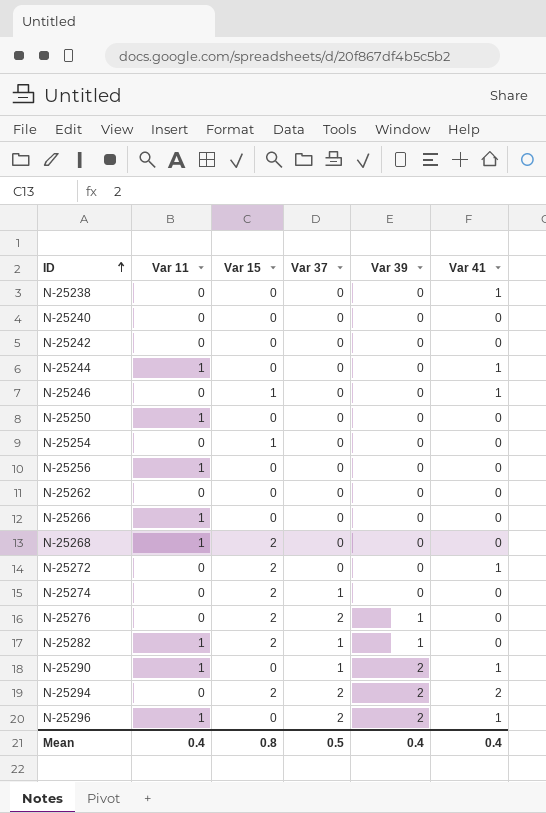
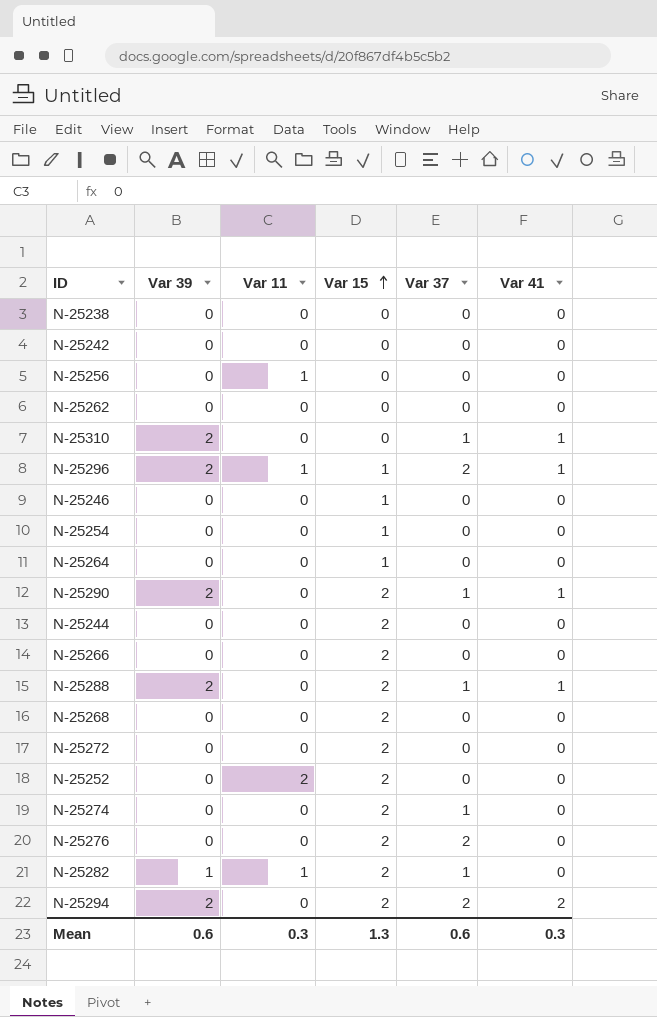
row order: ID ascending -> Var 15 ascending
column Var 39 | position: 5 -> 2
row N-25240: 0 | 0 | 0 | 0 | 0 -> none
row N-25250: 1 | 0 | 0 | 0 | 0 -> none
N-25238 | Var 41: 1 -> 0
row N-25310: none -> 2 | 0 | 0 | 1 | 1
N-25296 | Var 15: 0 -> 1
N-25246 | Var 41: 1 -> 0
row N-25264: none -> 0 | 0 | 1 | 0 | 0
N-25290 | Var 11: 1 -> 0
N-25290 | Var 15: 0 -> 2
N-25244 | Var 11: 1 -> 0
N-25244 | Var 15: 0 -> 2
N-25244 | Var 41: 1 -> 0
N-25266 | Var 11: 1 -> 0
N-25266 | Var 15: 0 -> 2
row N-25288: none -> 2 | 0 | 2 | 1 | 1
N-25268 | Var 11: 1 -> 0
N-25272 | Var 41: 1 -> 0
row N-25252: none -> 0 | 2 | 2 | 0 | 0
N-25276 | Var 39: 1 -> 0
Mean | Var 39: 0.4 -> 0.6
Mean | Var 11: 0.4 -> 0.3
Mean | Var 15: 0.8 -> 1.3
Mean | Var 37: 0.5 -> 0.6
Mean | Var 41: 0.4 -> 0.3

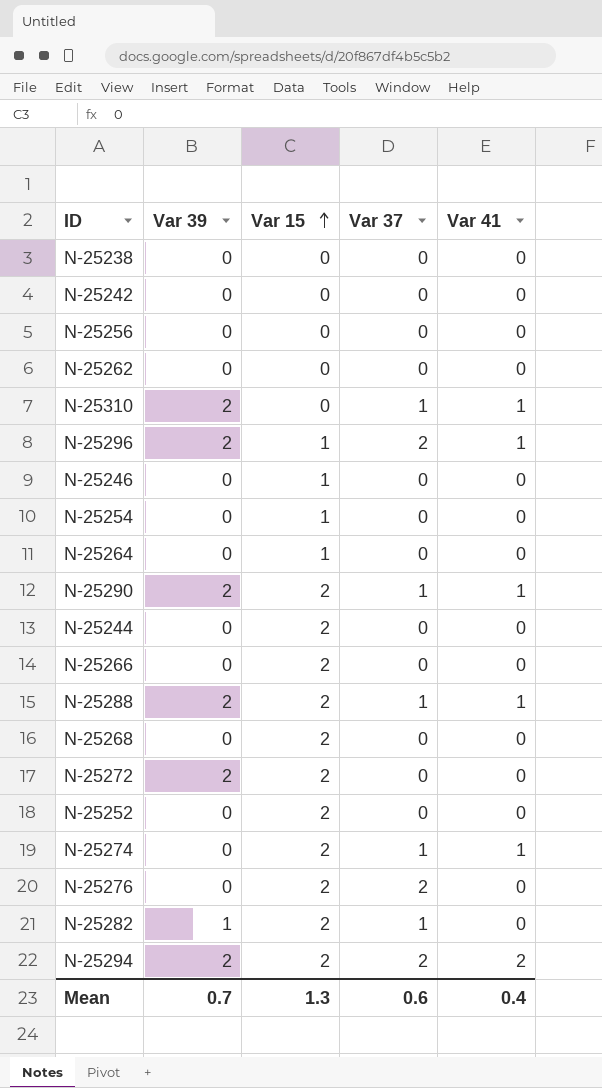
column Var 11 | position: 3 -> none
N-25272 | Var 39: 0 -> 2
N-25274 | Var 41: 0 -> 1
Mean | Var 39: 0.6 -> 0.7
Mean | Var 41: 0.3 -> 0.4

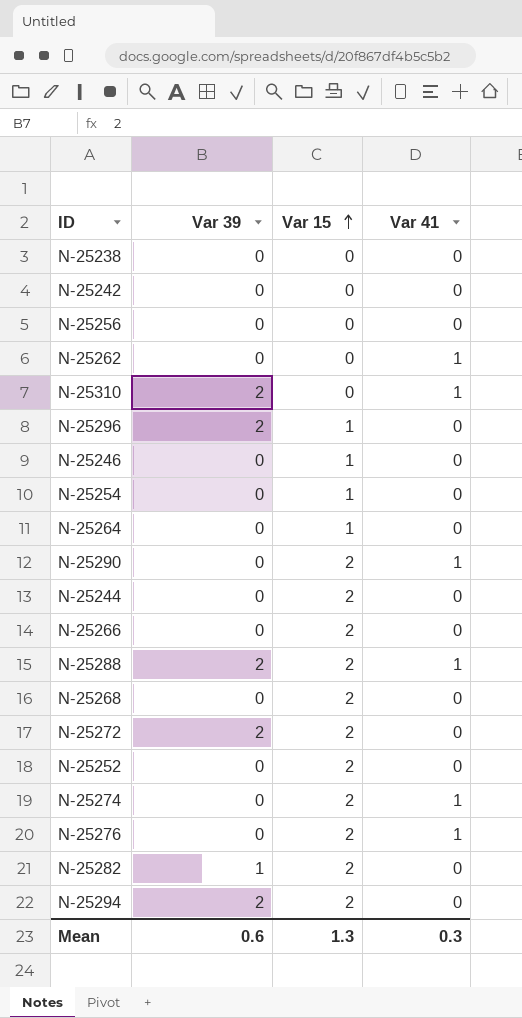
column Var 37 | position: 4 -> none
N-25262 | Var 41: 0 -> 1
N-25296 | Var 41: 1 -> 0
N-25290 | Var 39: 2 -> 0
N-25276 | Var 41: 0 -> 1
N-25294 | Var 41: 2 -> 0
Mean | Var 39: 0.7 -> 0.6
Mean | Var 41: 0.4 -> 0.3

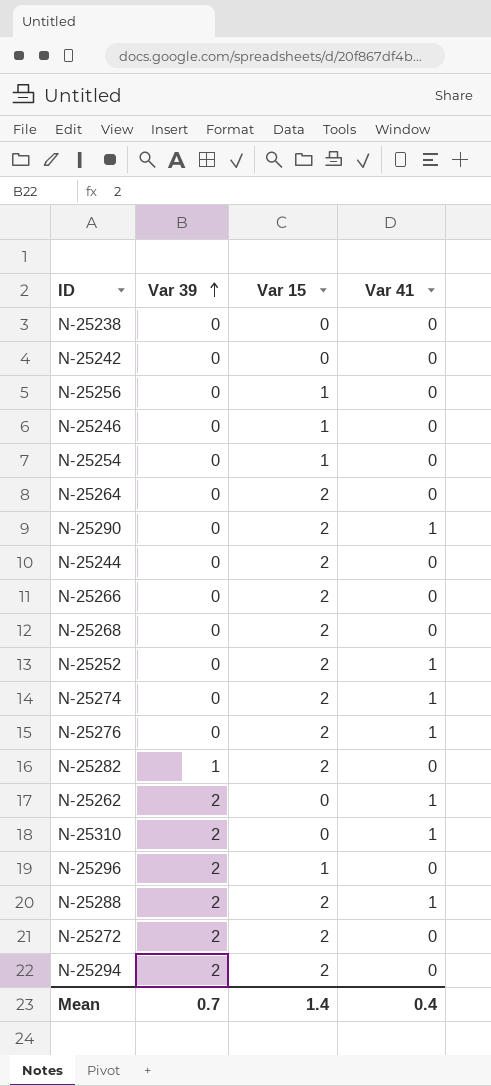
row order: Var 15 ascending -> Var 39 ascending
N-25256 | Var 15: 0 -> 1
N-25264 | Var 15: 1 -> 2
N-25252 | Var 41: 0 -> 1
N-25262 | Var 39: 0 -> 2
Mean | Var 39: 0.6 -> 0.7
Mean | Var 15: 1.3 -> 1.4
Mean | Var 41: 0.3 -> 0.4

